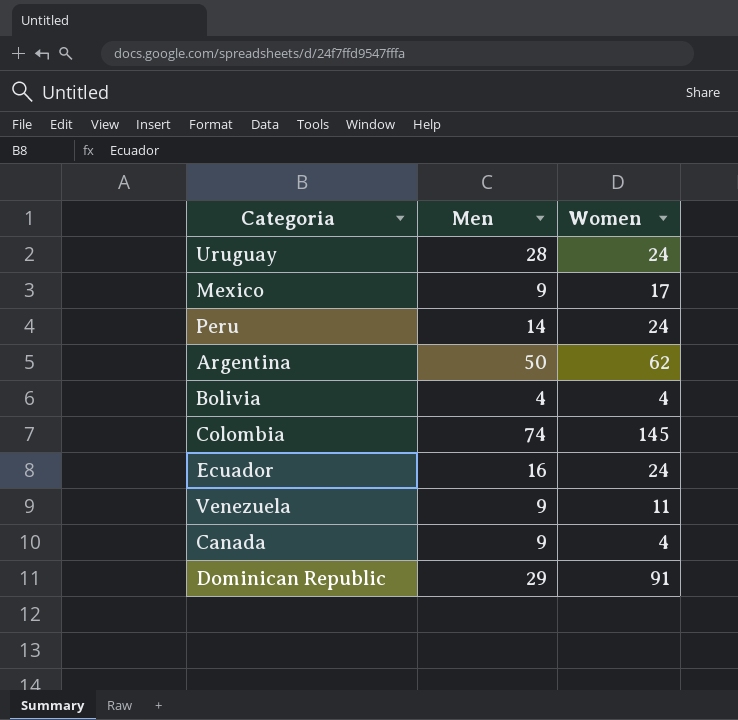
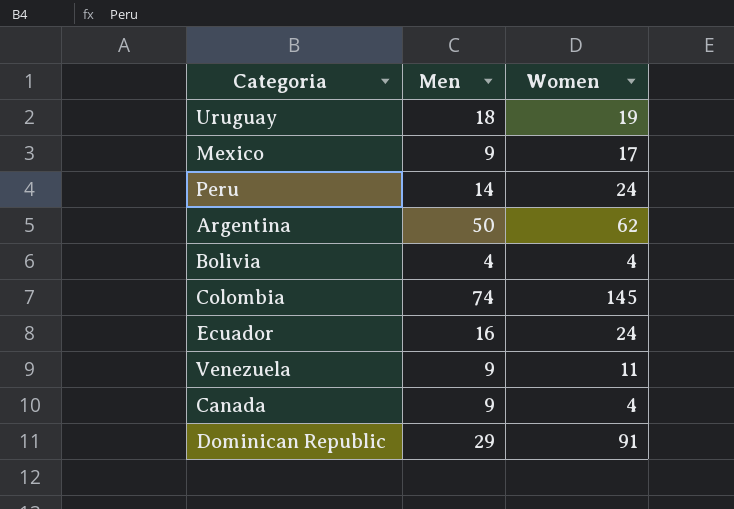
Uruguay | Men: 28 -> 18
Uruguay | Women: 24 -> 19

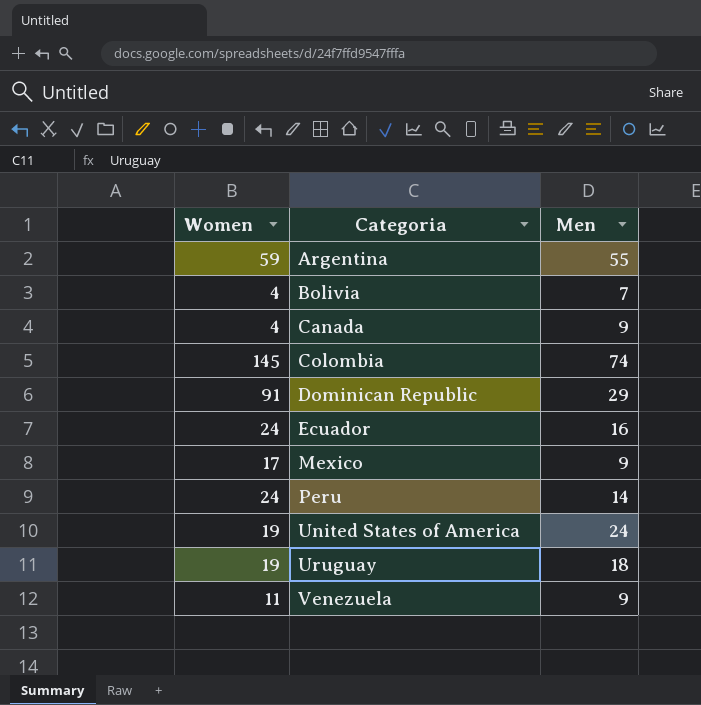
row order: none -> Categoria ascending
column Women | position: 3 -> 1
Argentina | Women: 62 -> 59
Argentina | Men: 50 -> 55
Bolivia | Men: 4 -> 7
row United States of America: none -> 19 | 24

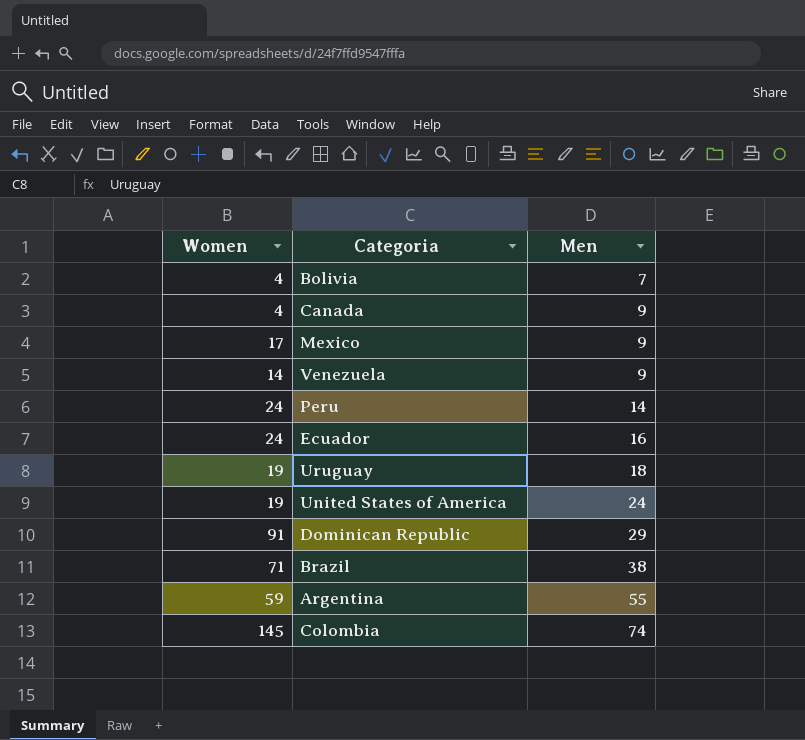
row order: Categoria ascending -> Men ascending
Venezuela | Women: 11 -> 14
row Brazil: none -> 71 | 38

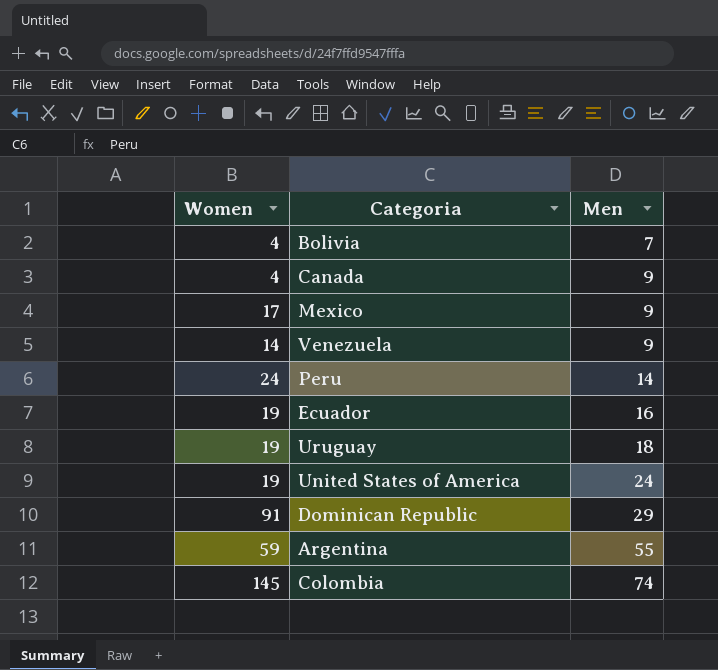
row Brazil: 71 | 38 -> none
Ecuador | Women: 24 -> 19

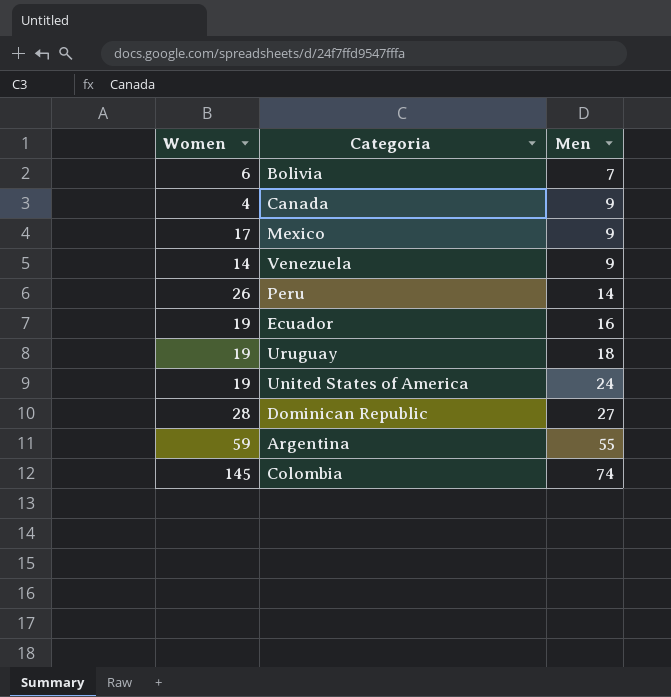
Bolivia | Women: 4 -> 6
Peru | Women: 24 -> 26
Dominican Republic | Women: 91 -> 28
Dominican Republic | Men: 29 -> 27

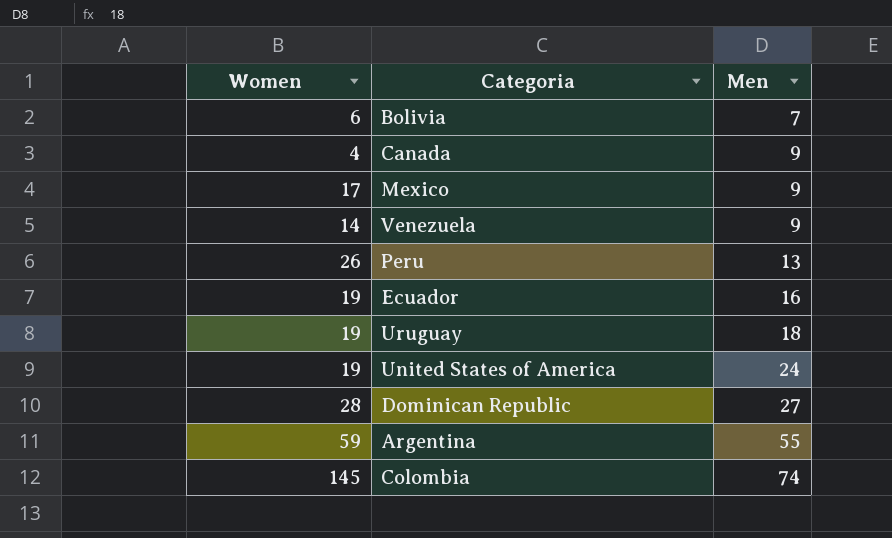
Peru | Men: 14 -> 13

